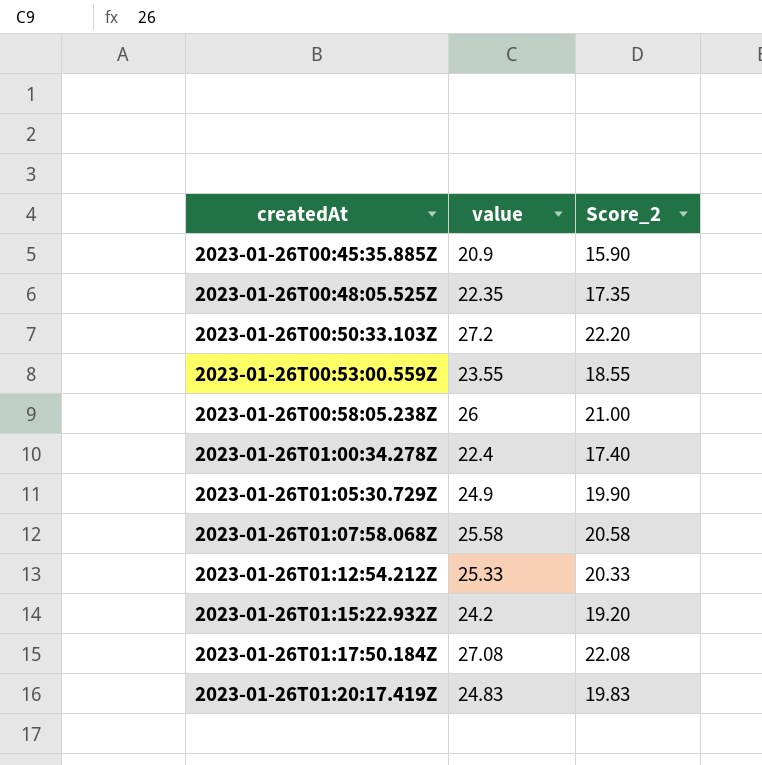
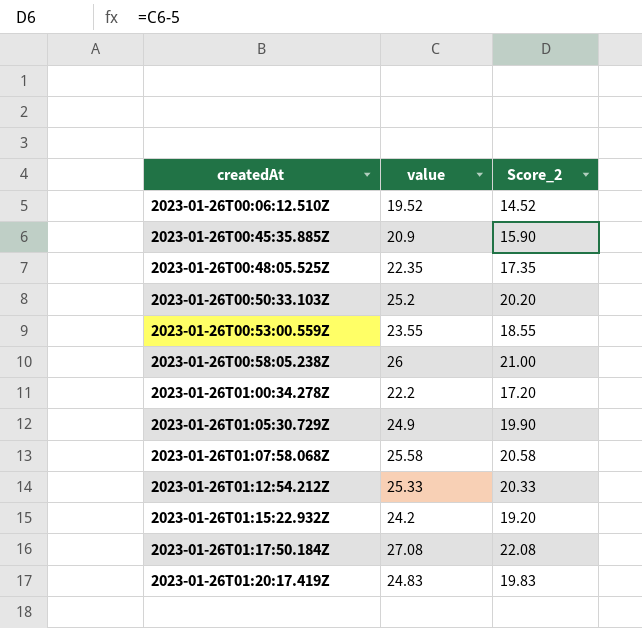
row 2023-01-26T00:06:12.510Z: none -> 19.52 | 14.52
2023-01-26T00:50:33.103Z | value: 27.2 -> 25.2
2023-01-26T00:50:33.103Z | Score_2: 22.20 -> 20.20
2023-01-26T01:00:34.278Z | value: 22.4 -> 22.2
2023-01-26T01:00:34.278Z | Score_2: 17.40 -> 17.20

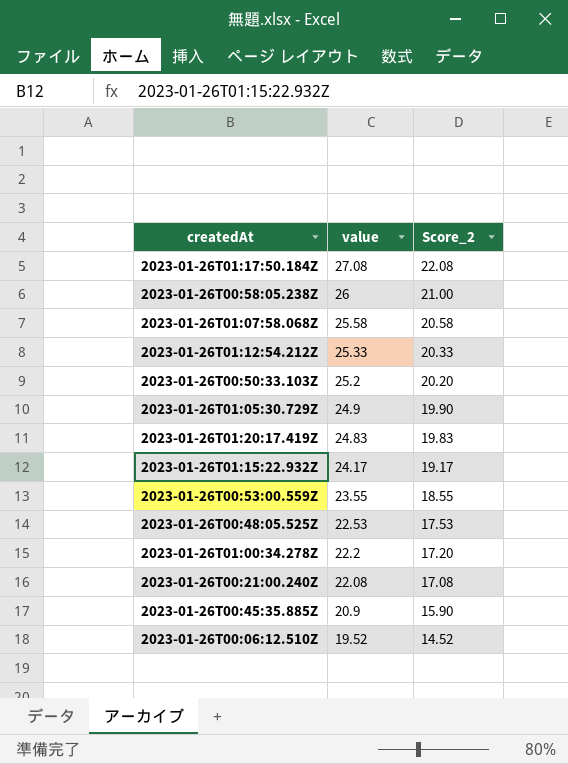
row order: createdAt ascending -> value descending
2023-01-26T01:15:22.932Z | value: 24.2 -> 24.17
2023-01-26T01:15:22.932Z | Score_2: 19.20 -> 19.17
2023-01-26T00:48:05.525Z | value: 22.35 -> 22.53
2023-01-26T00:48:05.525Z | Score_2: 17.35 -> 17.53
row 2023-01-26T00:21:00.240Z: none -> 22.08 | 17.08

